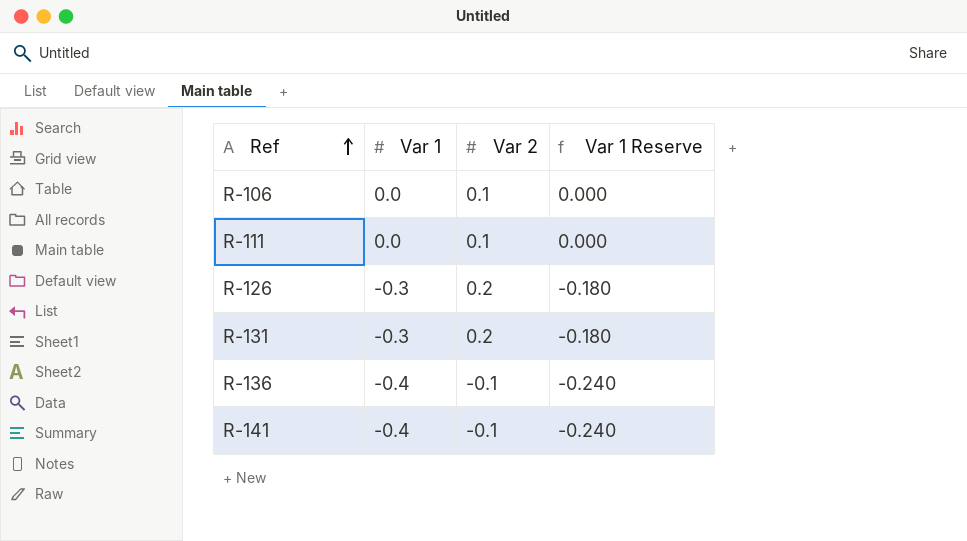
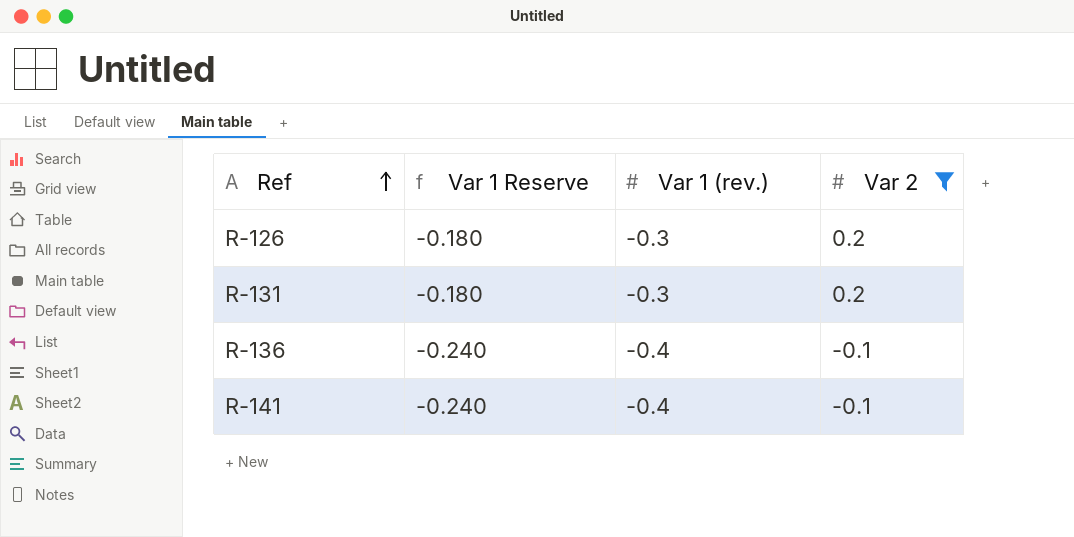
filter: none -> Var 2 != 0.1
column Var 1 Reserve | position: 4 -> 2
column name: Var 1 -> Var 1 (rev.)

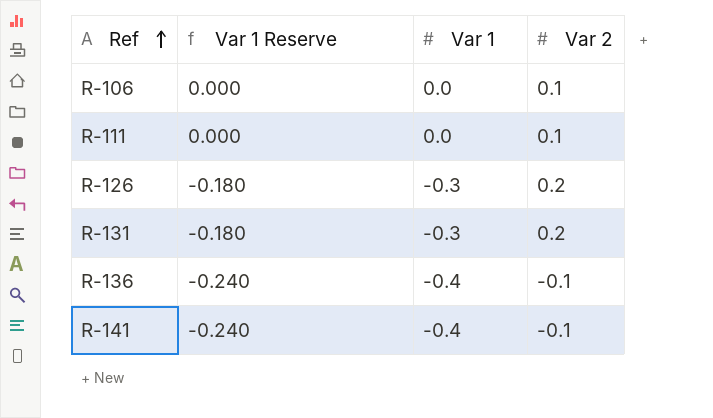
filter: Var 2 != 0.1 -> none
column name: Var 1 (rev.) -> Var 1

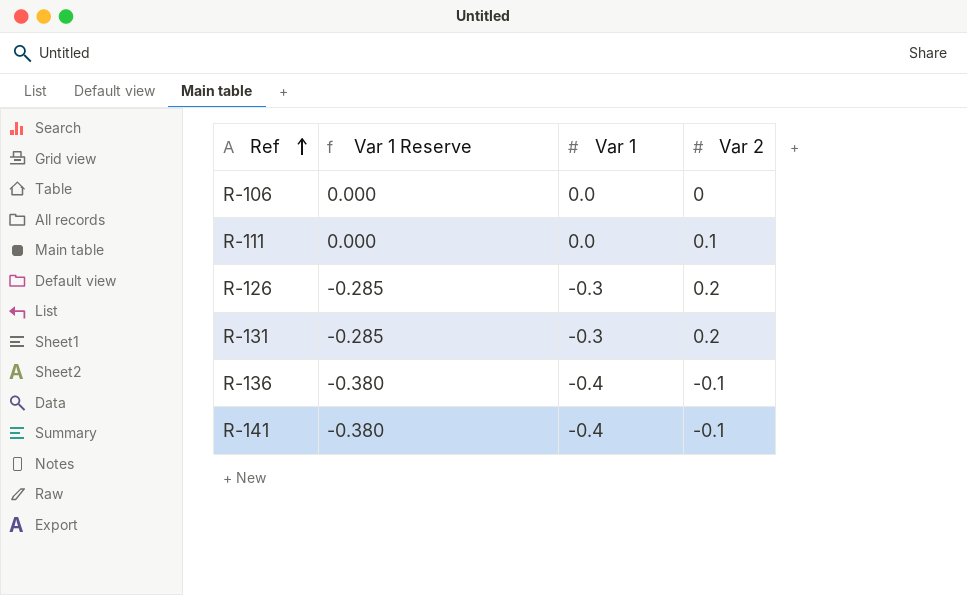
column Var 1 Reserve | formula: [Var 1] * 0.6 -> [Var 1] * 0.95
R-106 | Var 2: 0.1 -> 0

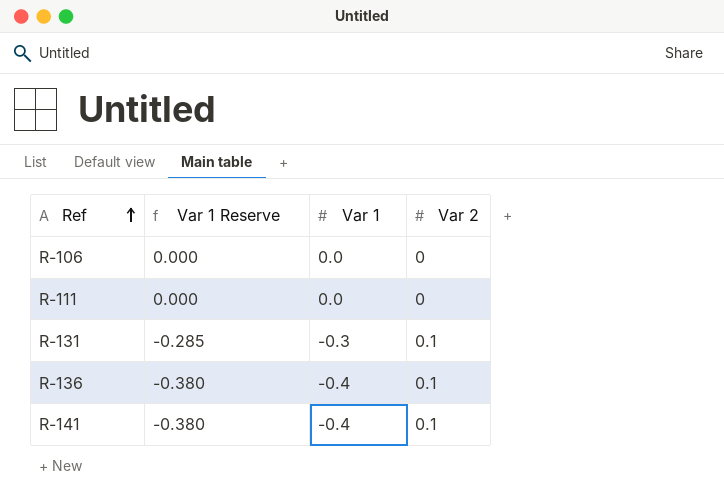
row R-126: -0.285 | -0.3 | 0.2 -> none
R-111 | Var 2: 0.1 -> 0
R-131 | Var 2: 0.2 -> 0.1
R-136 | Var 2: -0.1 -> 0.1
R-141 | Var 2: -0.1 -> 0.1

